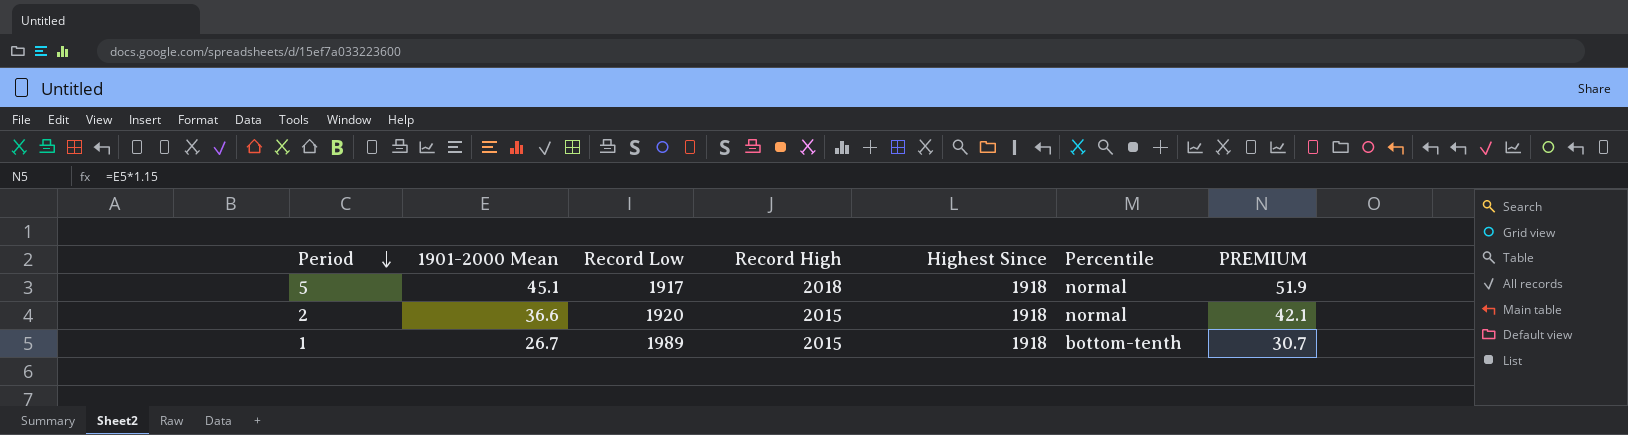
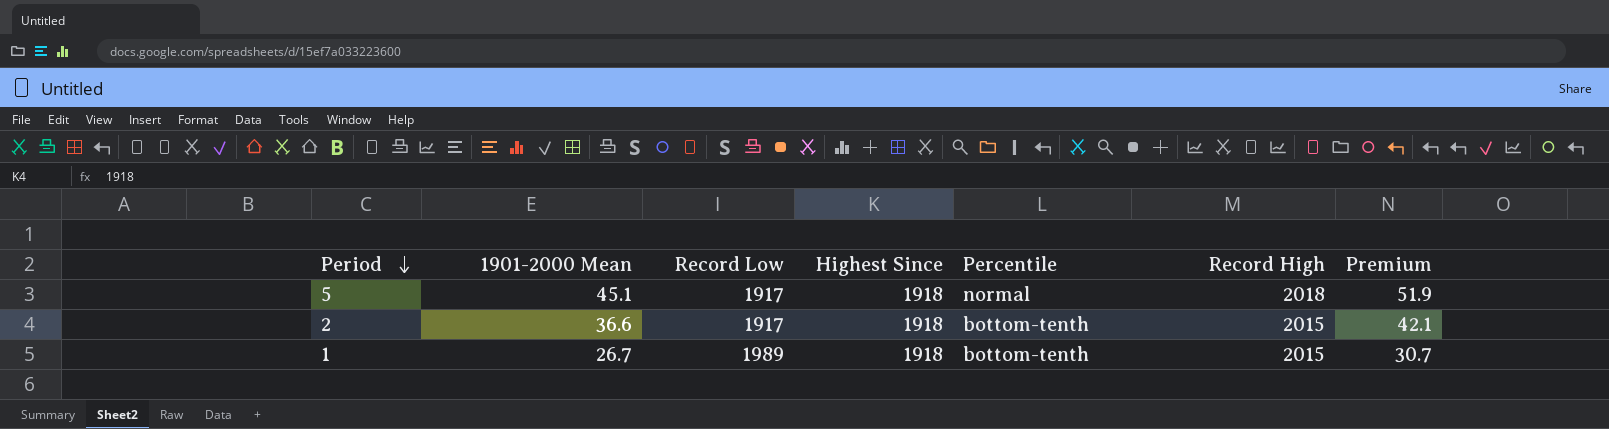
column Record High | position: 4 -> 6
column name: PREMIUM -> Premium
2 | Record Low: 1920 -> 1917
2 | Percentile: normal -> bottom-tenth

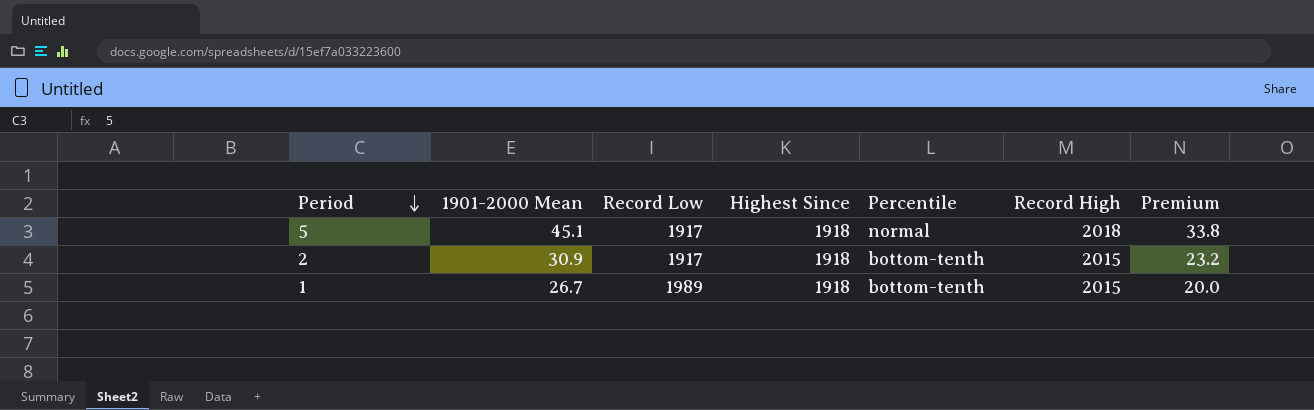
column Premium | formula: [1901-2000 Mean] * 1.15 -> [1901-2000 Mean] * 0.75
2 | 1901-2000 Mean: 36.6 -> 30.9

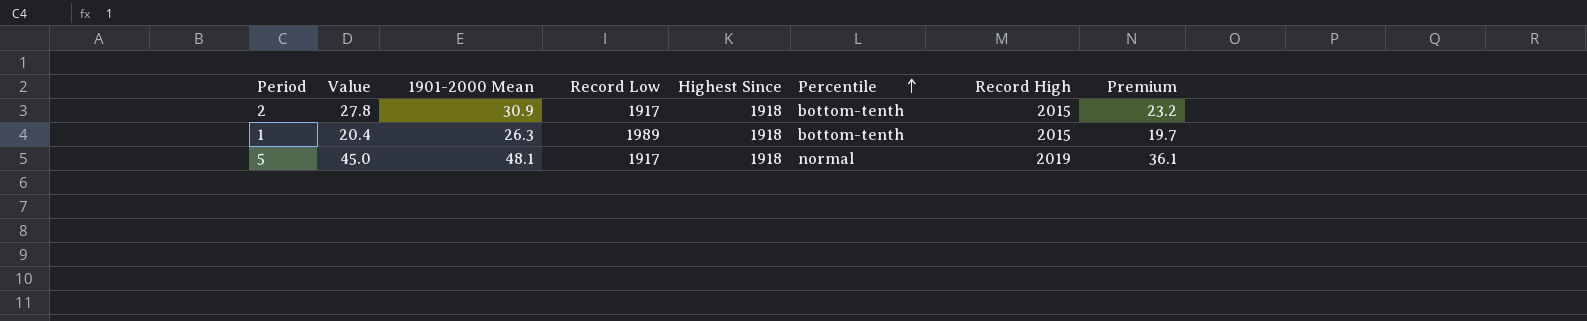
row order: Period descending -> Percentile ascending
column Value | position: none -> 2
1 | 1901-2000 Mean: 26.7 -> 26.3
1 | Premium: 20.0 -> 19.7
5 | 1901-2000 Mean: 45.1 -> 48.1
5 | Record High: 2018 -> 2019
5 | Premium: 33.8 -> 36.1

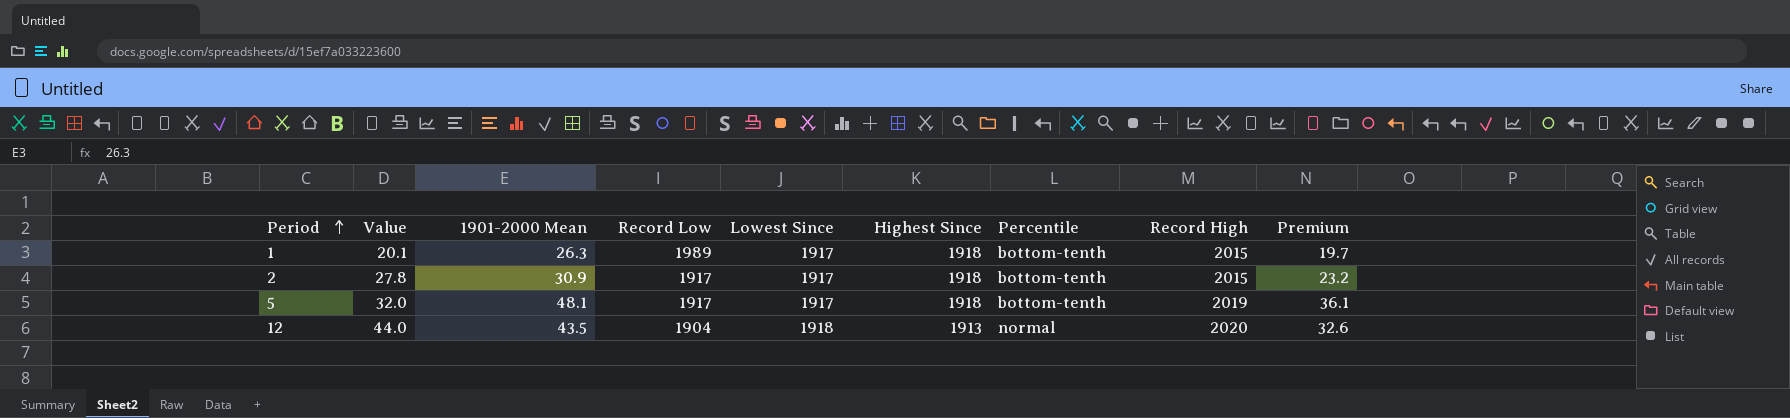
row order: Percentile ascending -> Period ascending
column Lowest Since | position: none -> 5
1 | Value: 20.4 -> 20.1
5 | Value: 45.0 -> 32.0
5 | Percentile: normal -> bottom-tenth
row 12: none -> 44.0 | 43.5 | 1904 | 1918 | 1913 | normal | 2020 | 32.6

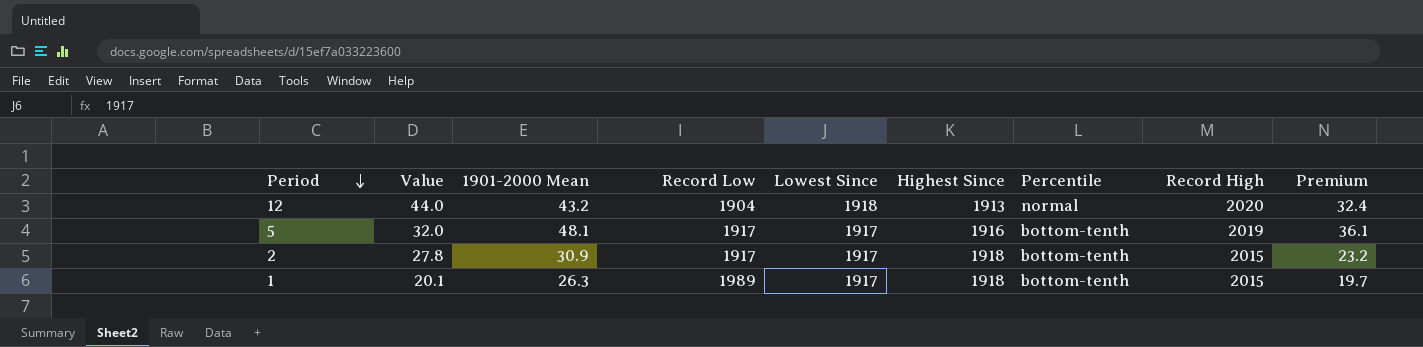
row order: Period ascending -> Period descending
12 | 1901-2000 Mean: 43.5 -> 43.2
12 | Premium: 32.6 -> 32.4
5 | Highest Since: 1918 -> 1916

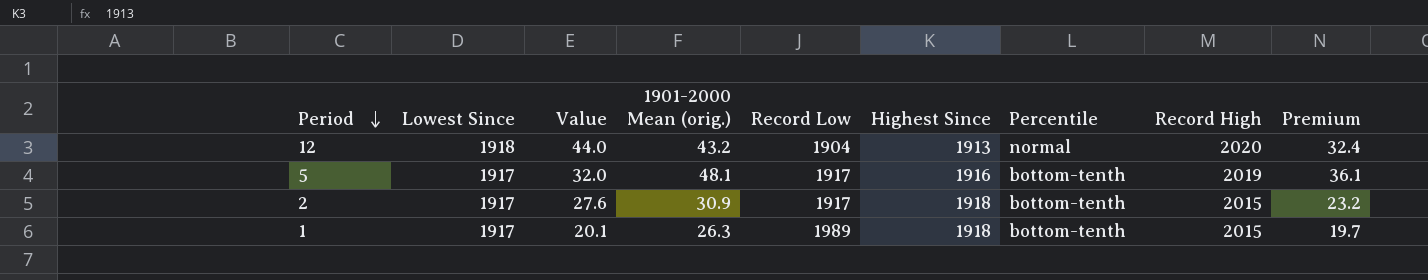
column Lowest Since | position: 5 -> 2
column name: 1901-2000 Mean -> 1901-2000 Mean (orig.)
2 | Value: 27.8 -> 27.6

